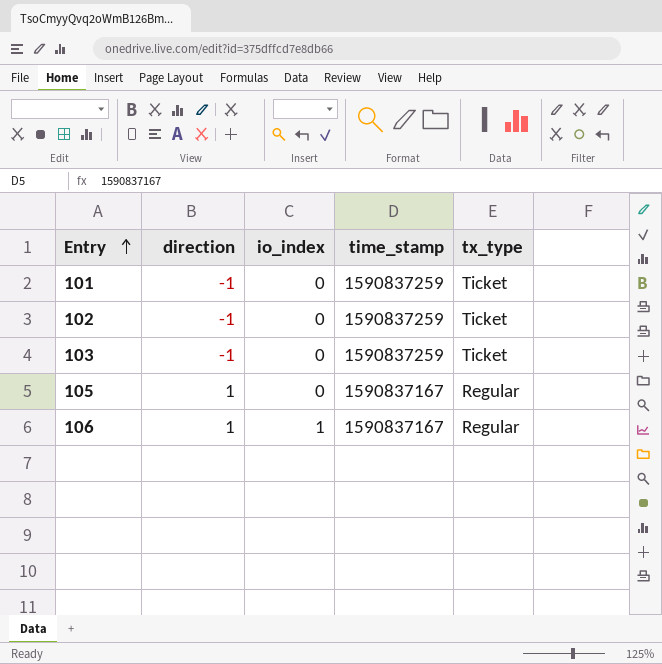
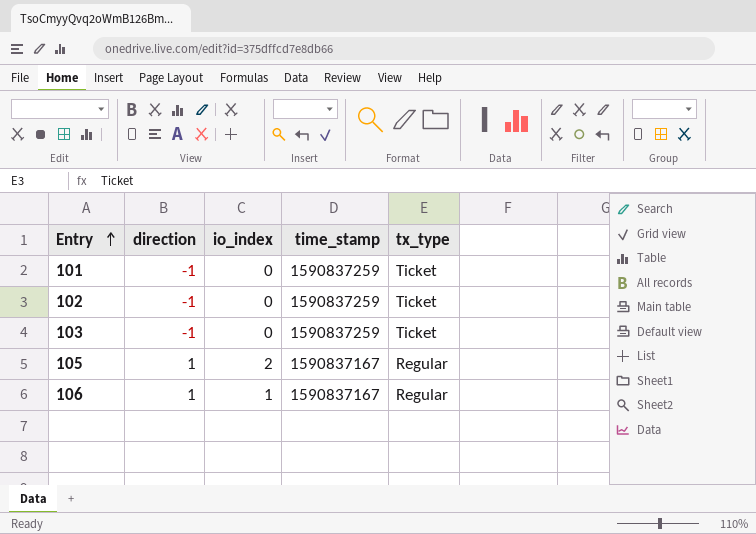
105 | io_index: 0 -> 2

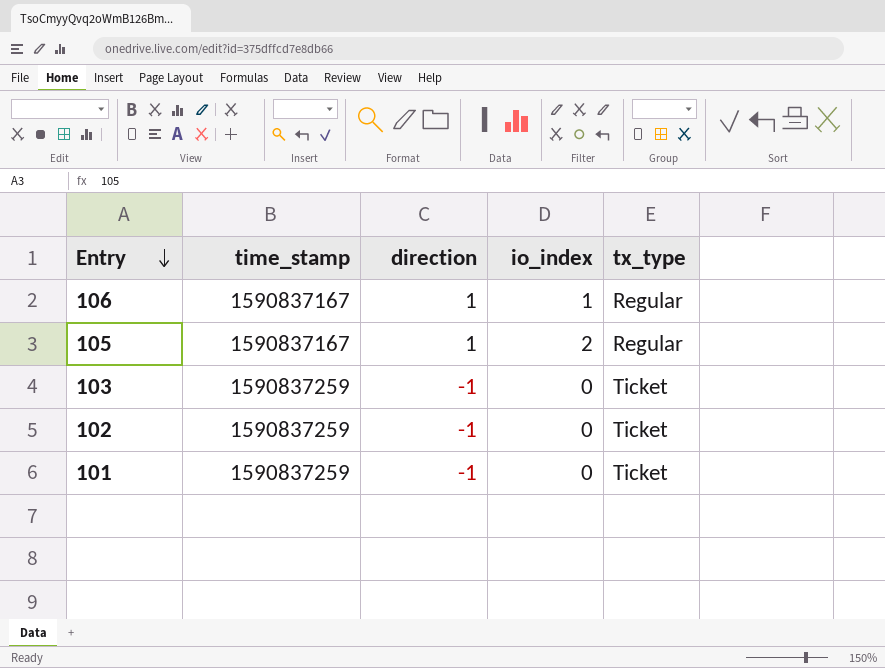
row order: Entry ascending -> Entry descending
column time_stamp | position: 4 -> 2

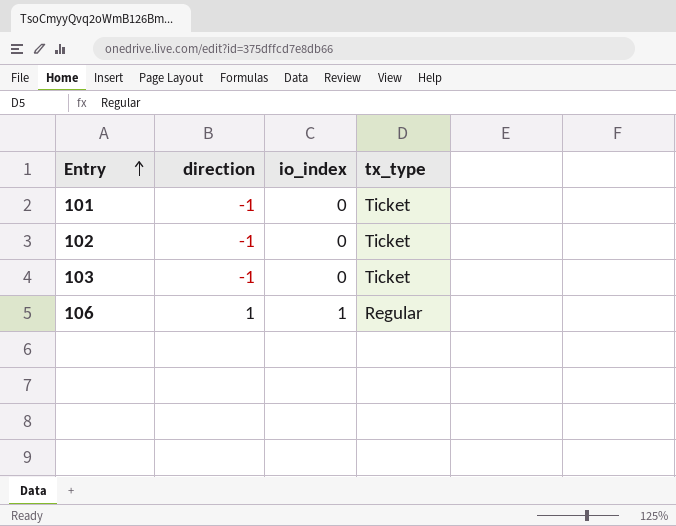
row order: Entry descending -> Entry ascending
column time_stamp | position: 2 -> none
row 105: 1590837167 | 1 | 2 | Regular -> none

